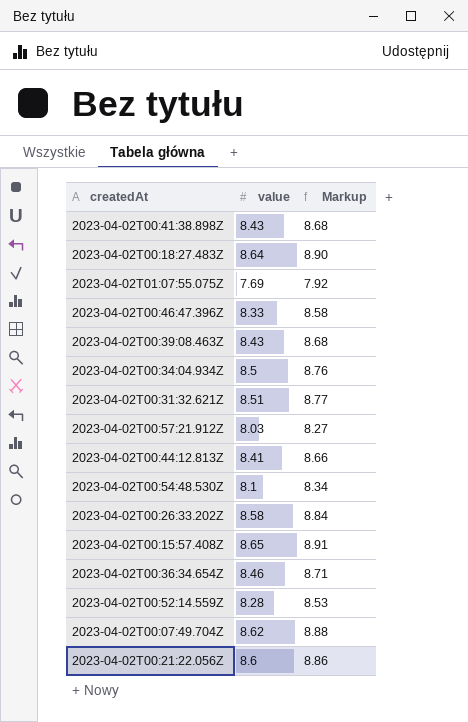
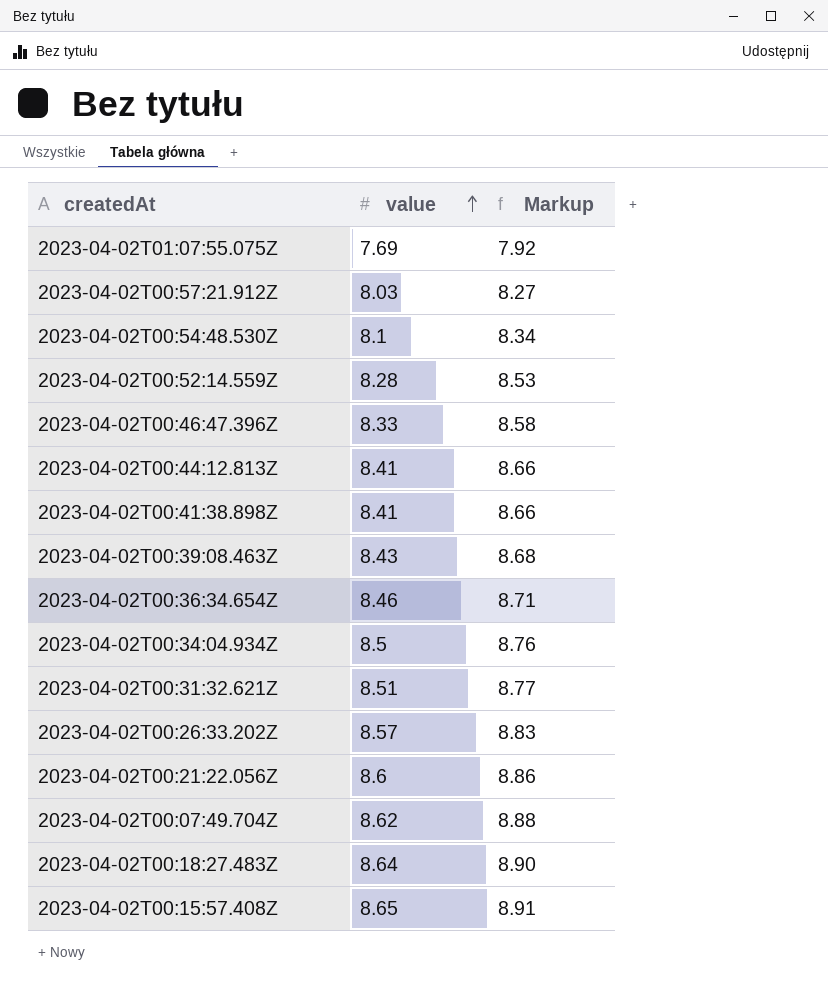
row order: none -> value ascending
2023-04-02T00:41:38.898Z | value: 8.43 -> 8.41
2023-04-02T00:41:38.898Z | Markup: 8.68 -> 8.66
2023-04-02T00:26:33.202Z | value: 8.58 -> 8.57
2023-04-02T00:26:33.202Z | Markup: 8.84 -> 8.83

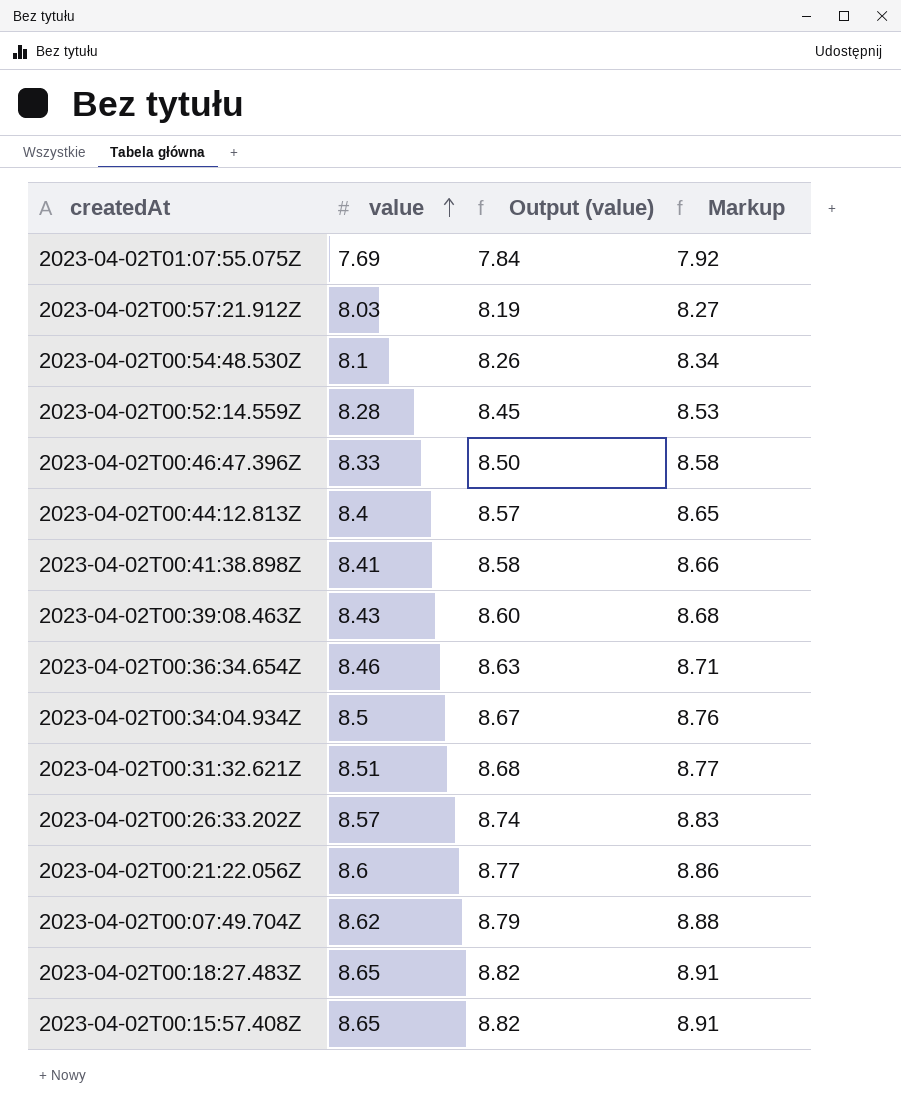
column Output (value) | formula: none -> [value] * 1.02
2023-04-02T00:44:12.813Z | value: 8.41 -> 8.4
2023-04-02T00:44:12.813Z | Markup: 8.66 -> 8.65
2023-04-02T00:18:27.483Z | value: 8.64 -> 8.65
2023-04-02T00:18:27.483Z | Markup: 8.90 -> 8.91

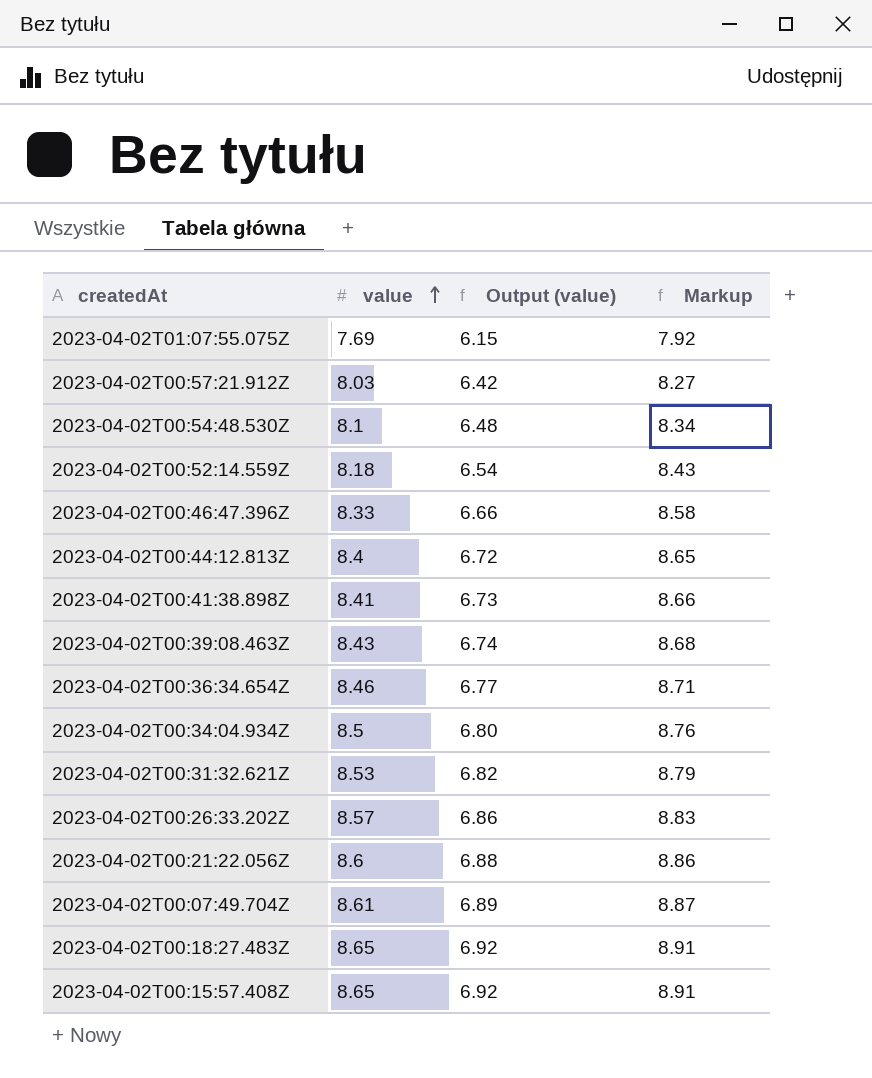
column Output (value) | formula: [value] * 1.02 -> [value] * 0.8
2023-04-02T00:52:14.559Z | value: 8.28 -> 8.18
2023-04-02T00:52:14.559Z | Markup: 8.53 -> 8.43
2023-04-02T00:31:32.621Z | value: 8.51 -> 8.53
2023-04-02T00:31:32.621Z | Markup: 8.77 -> 8.79
2023-04-02T00:07:49.704Z | value: 8.62 -> 8.61
2023-04-02T00:07:49.704Z | Markup: 8.88 -> 8.87

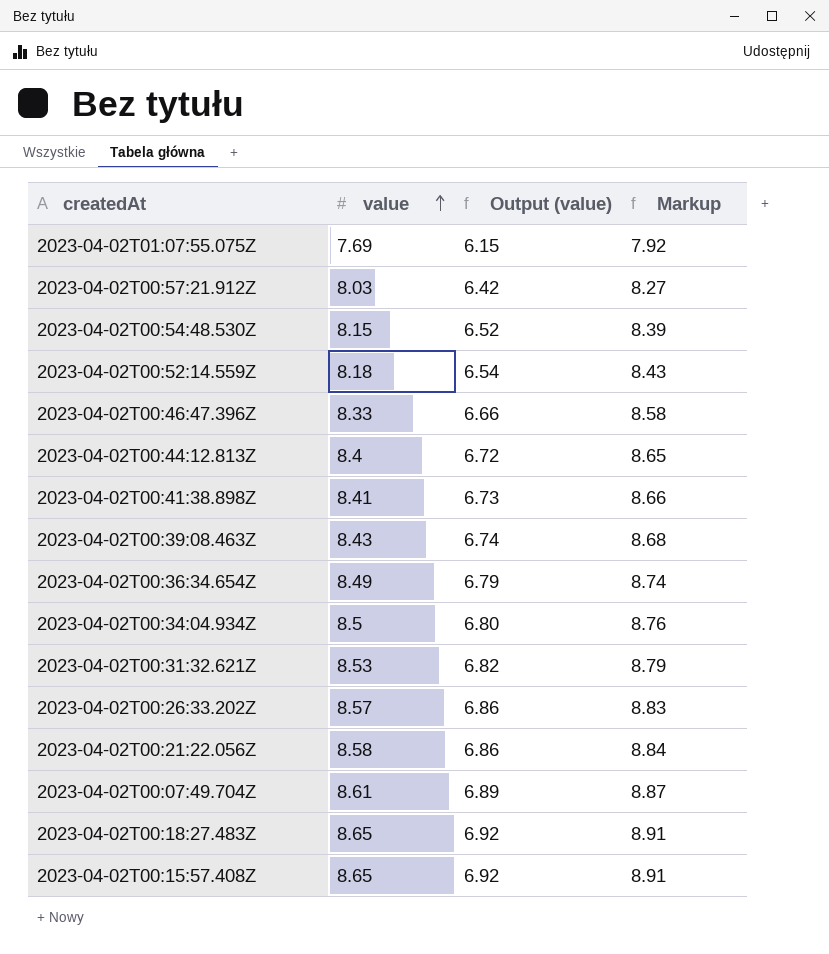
2023-04-02T00:54:48.530Z | value: 8.1 -> 8.15
2023-04-02T00:54:48.530Z | Output (value): 6.48 -> 6.52
2023-04-02T00:54:48.530Z | Markup: 8.34 -> 8.39
2023-04-02T00:36:34.654Z | value: 8.46 -> 8.49
2023-04-02T00:36:34.654Z | Output (value): 6.77 -> 6.79
2023-04-02T00:36:34.654Z | Markup: 8.71 -> 8.74
2023-04-02T00:21:22.056Z | value: 8.6 -> 8.58
2023-04-02T00:21:22.056Z | Output (value): 6.88 -> 6.86
2023-04-02T00:21:22.056Z | Markup: 8.86 -> 8.84

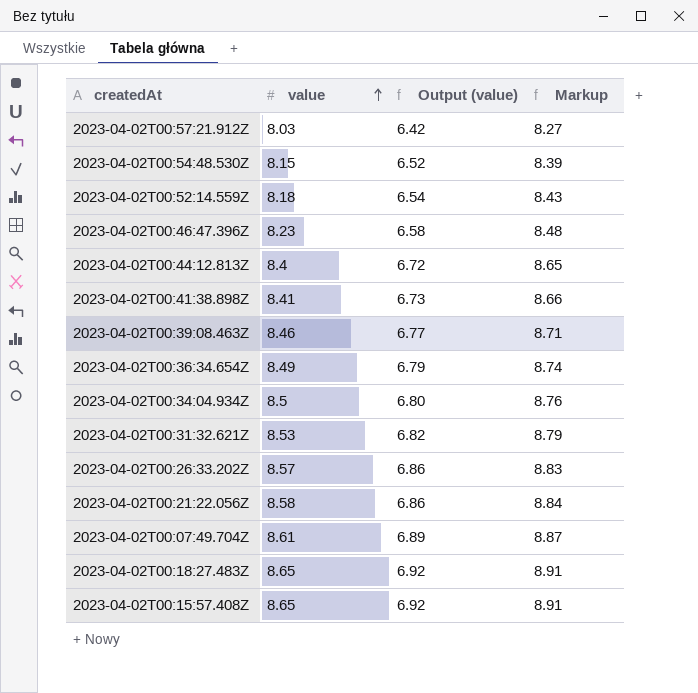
row 2023-04-02T01:07:55.075Z: 7.69 | 6.15 | 7.92 -> none
2023-04-02T00:46:47.396Z | value: 8.33 -> 8.23
2023-04-02T00:46:47.396Z | Output (value): 6.66 -> 6.58
2023-04-02T00:46:47.396Z | Markup: 8.58 -> 8.48
2023-04-02T00:39:08.463Z | value: 8.43 -> 8.46
2023-04-02T00:39:08.463Z | Output (value): 6.74 -> 6.77
2023-04-02T00:39:08.463Z | Markup: 8.68 -> 8.71

